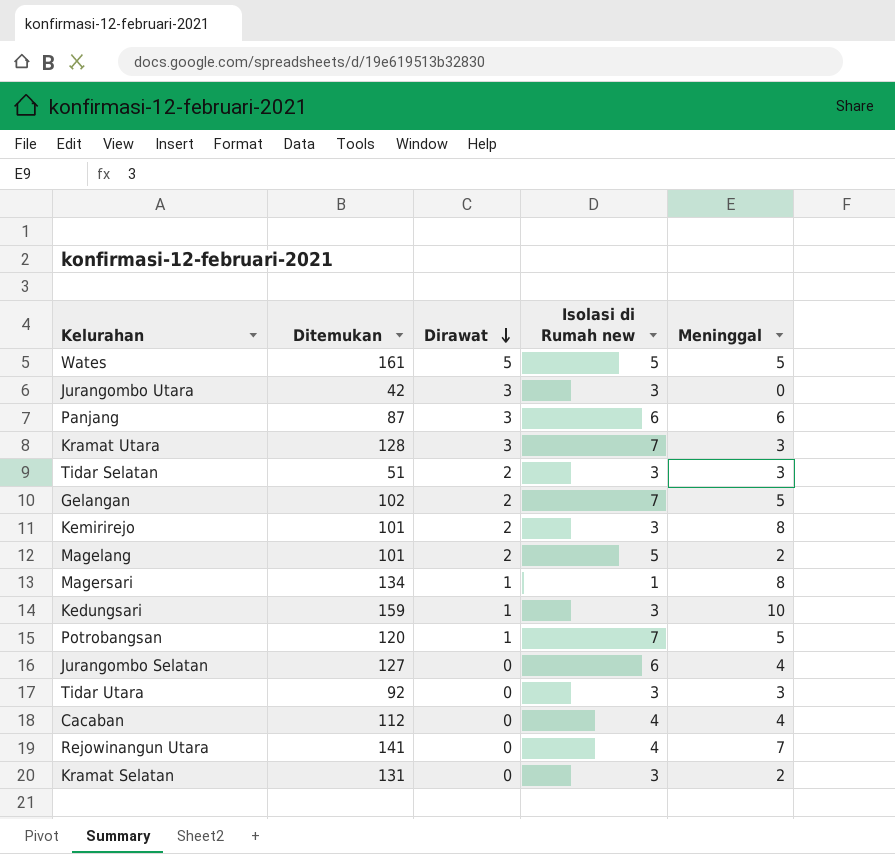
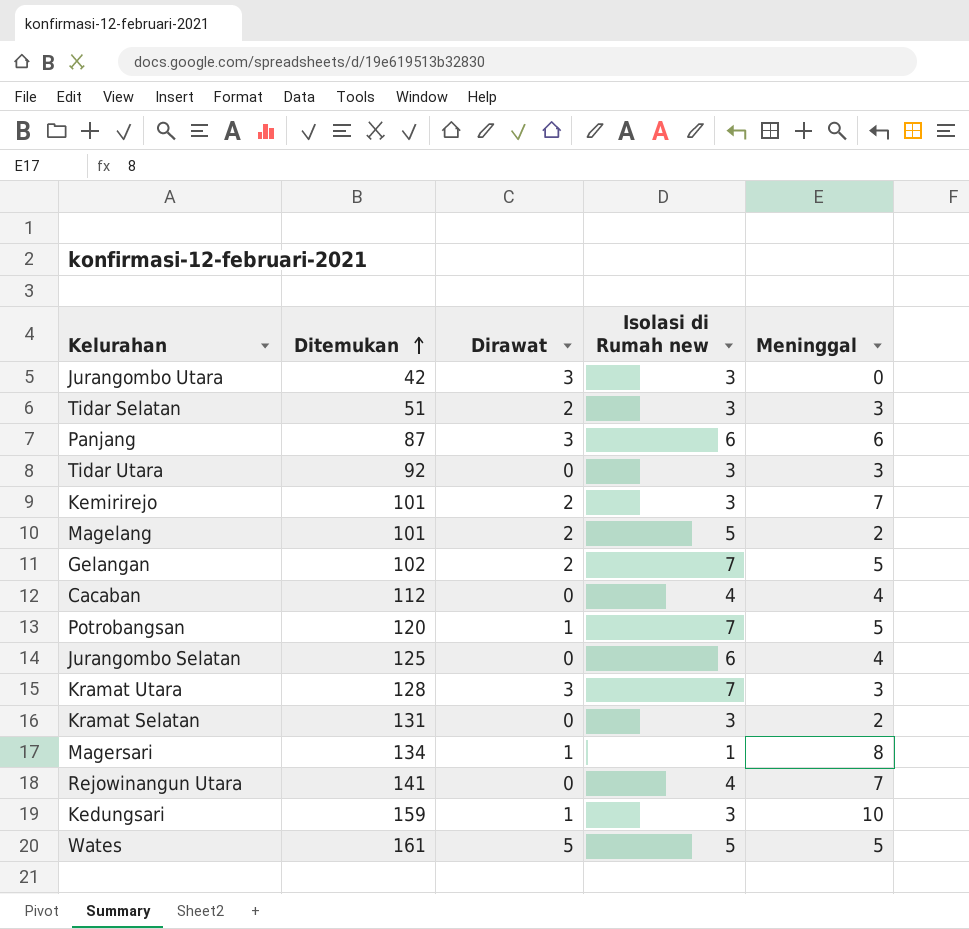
row order: Dirawat descending -> Ditemukan ascending
Kemirirejo | Meninggal: 8 -> 7
Jurangombo Selatan | Ditemukan: 127 -> 125

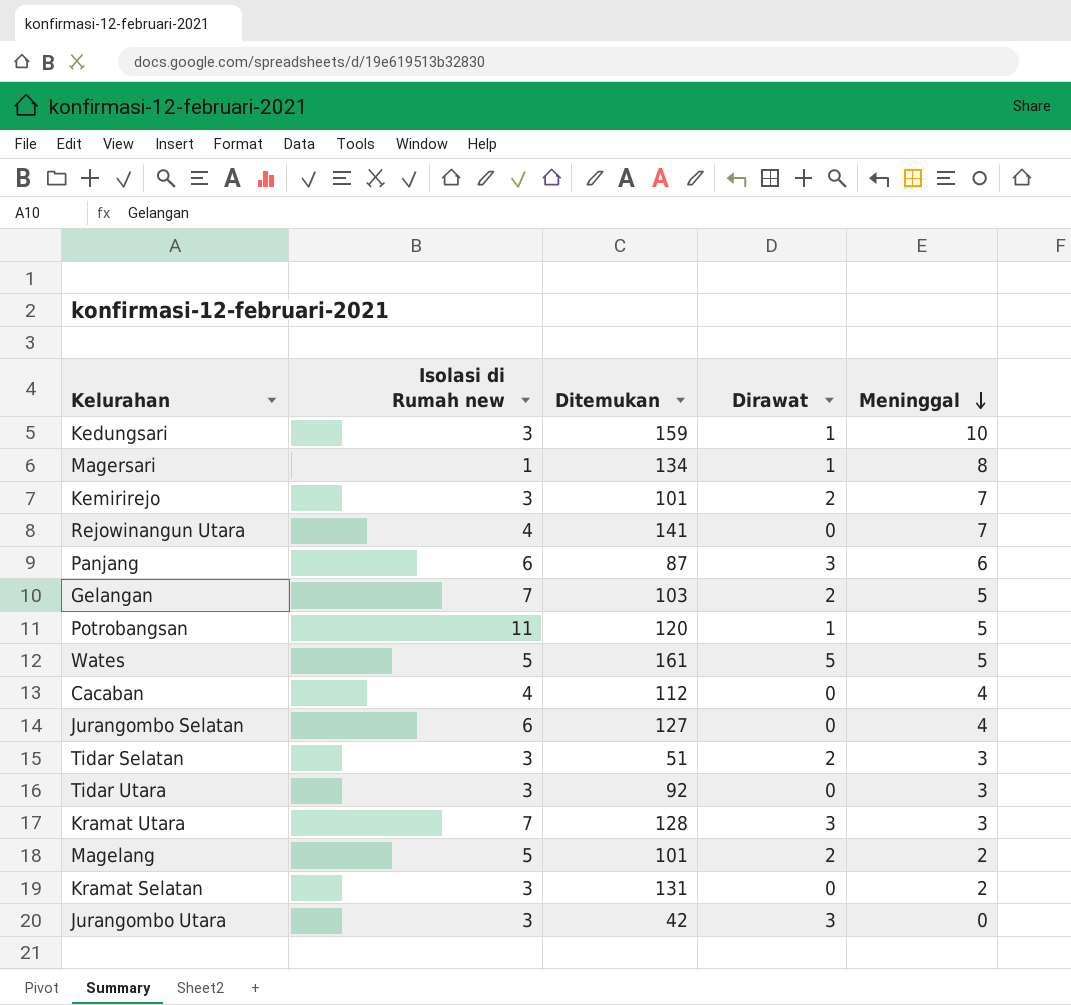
row order: Ditemukan ascending -> Meninggal descending
column Isolasi di Rumah new | position: 4 -> 2
Gelangan | Ditemukan: 102 -> 103
Potrobangsan | Isolasi di Rumah new: 7 -> 11
Jurangombo Selatan | Ditemukan: 125 -> 127

